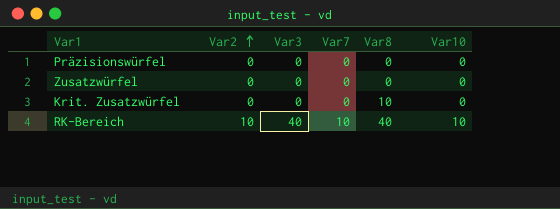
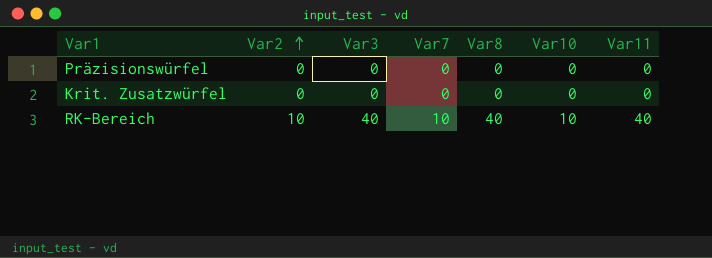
column Var11 | position: none -> 7
row Zusatzwürfel: 0 | 0 | 0 | 0 | 0 -> none
Krit. Zusatzwürfel | Var8: 10 -> 0

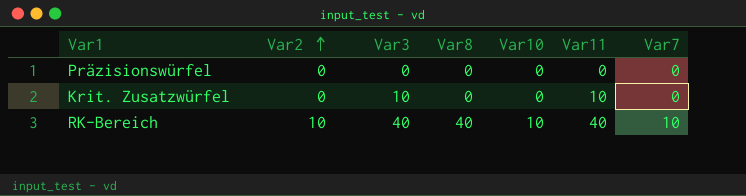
column Var7 | position: 4 -> 7
Krit. Zusatzwürfel | Var3: 0 -> 10
Krit. Zusatzwürfel | Var11: 0 -> 10

